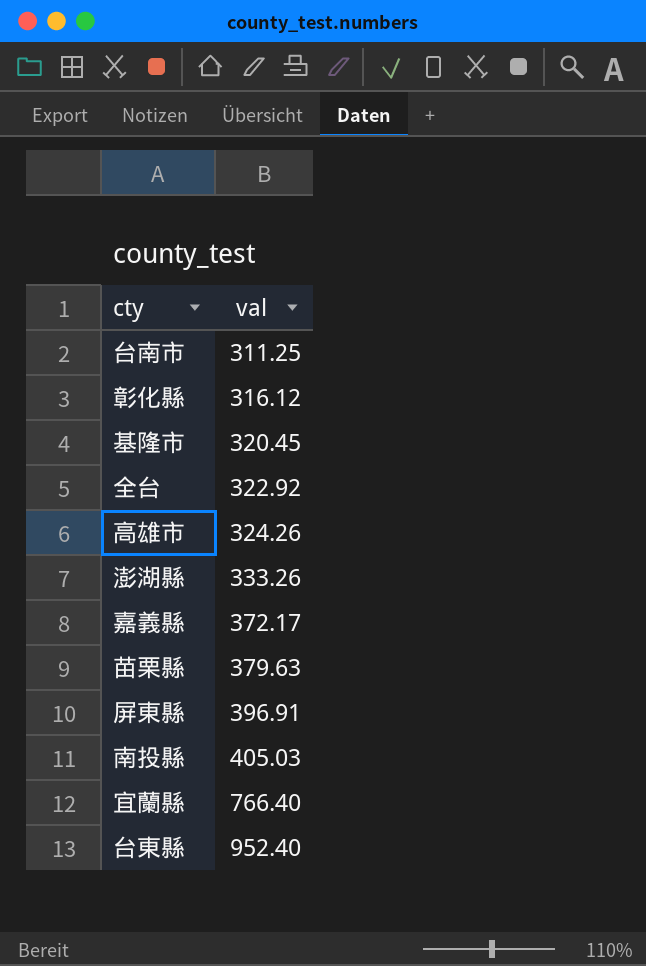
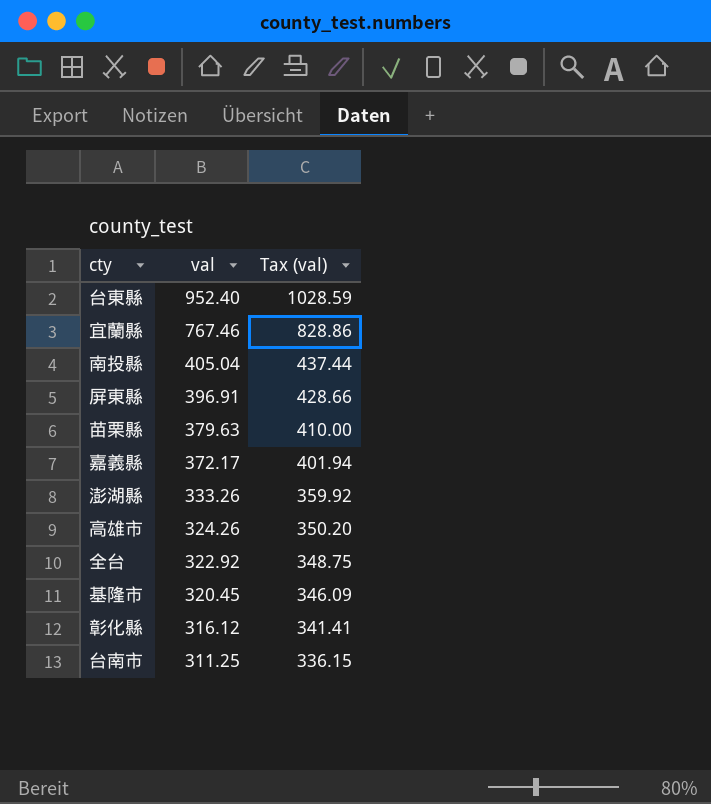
row order: val ascending -> val descending
column Tax (val) | formula: none -> [val] * 1.08
宜蘭縣 | val: 766.40 -> 767.46
南投縣 | val: 405.03 -> 405.04

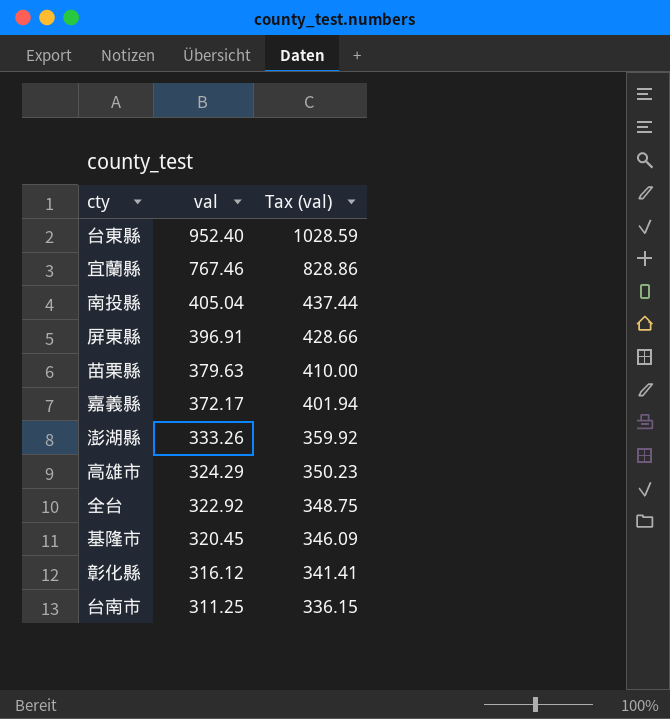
高雄市 | val: 324.26 -> 324.29
高雄市 | Tax (val): 350.20 -> 350.23

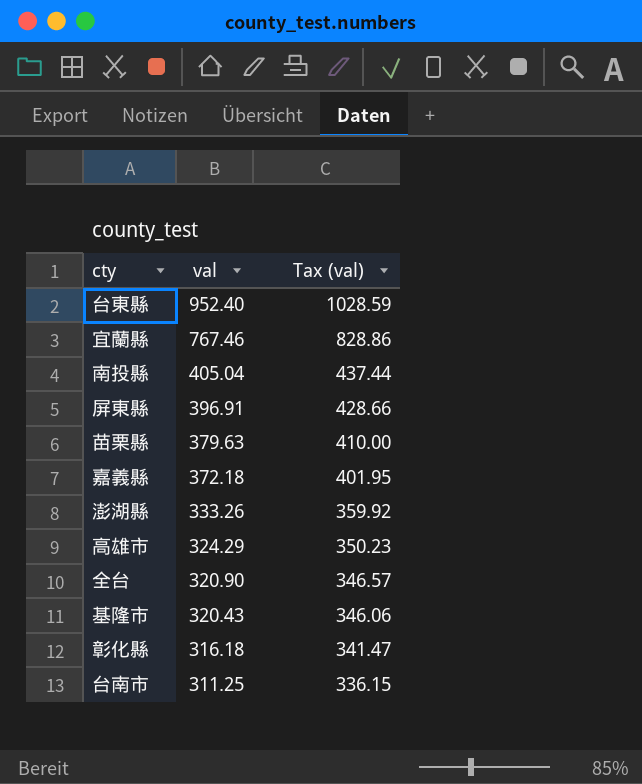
嘉義縣 | val: 372.17 -> 372.18
嘉義縣 | Tax (val): 401.94 -> 401.95
全台 | val: 322.92 -> 320.90
全台 | Tax (val): 348.75 -> 346.57
基隆市 | val: 320.45 -> 320.43
基隆市 | Tax (val): 346.09 -> 346.06
彰化縣 | val: 316.12 -> 316.18
彰化縣 | Tax (val): 341.41 -> 341.47

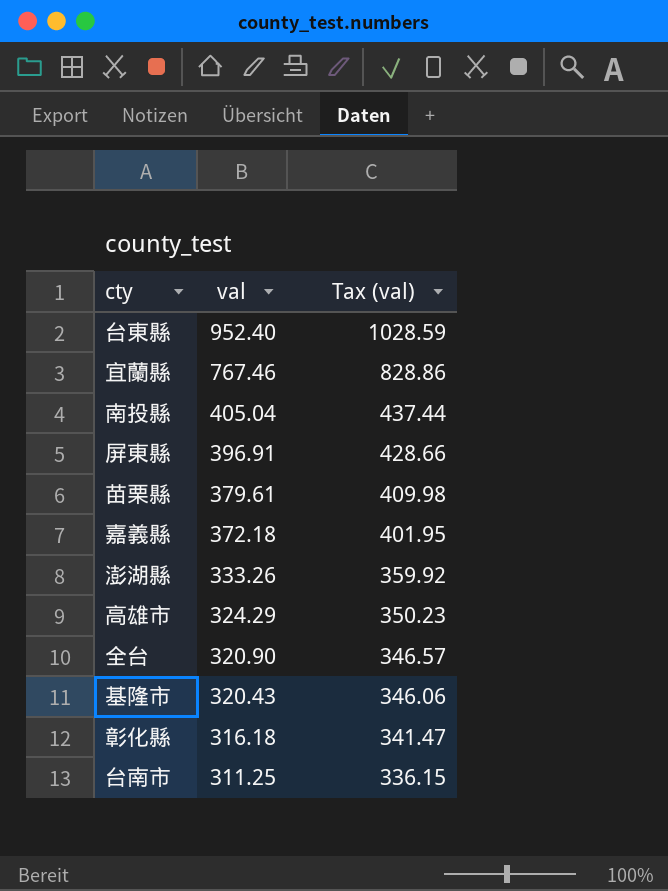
苗栗縣 | val: 379.63 -> 379.61
苗栗縣 | Tax (val): 410.00 -> 409.98

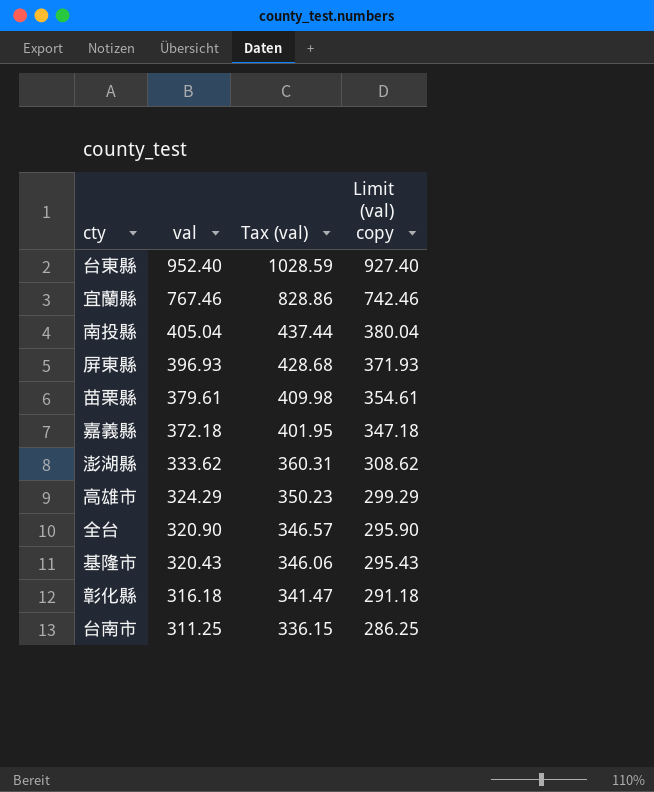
column Limit (val) copy | formula: none -> [val] - 25
屏東縣 | val: 396.91 -> 396.93
屏東縣 | Tax (val): 428.66 -> 428.68
澎湖縣 | val: 333.26 -> 333.62
澎湖縣 | Tax (val): 359.92 -> 360.31

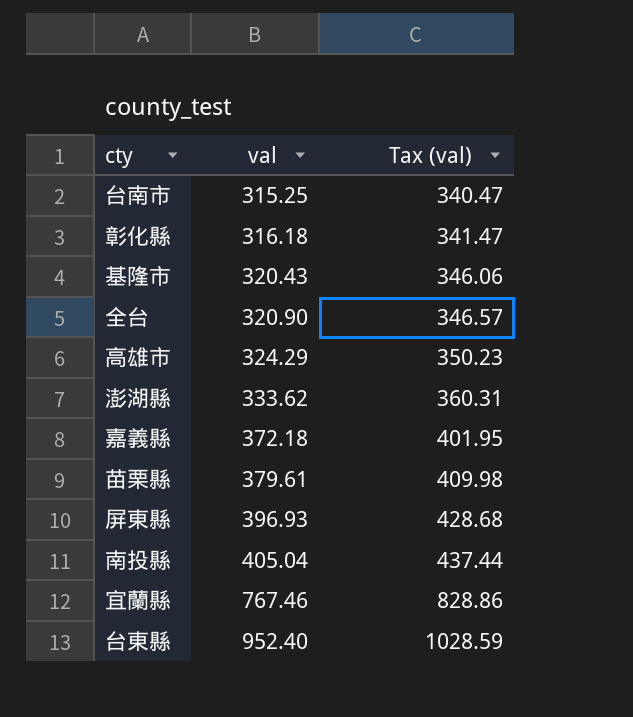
row order: val descending -> val ascending
column Limit (val) copy | formula: [val] - 25 -> none
台南市 | val: 311.25 -> 315.25
台南市 | Tax (val): 336.15 -> 340.47

